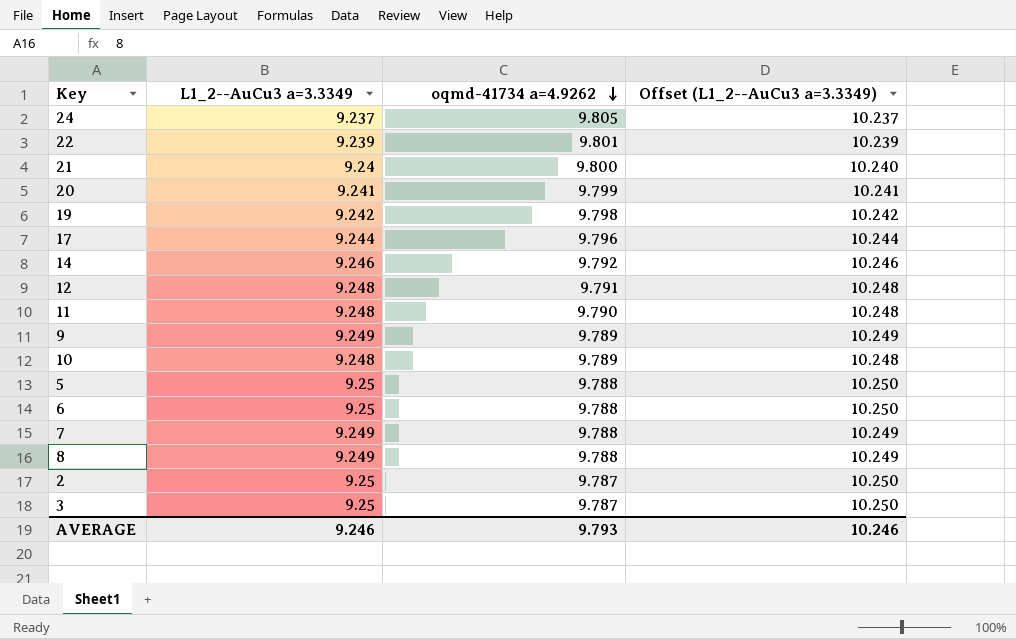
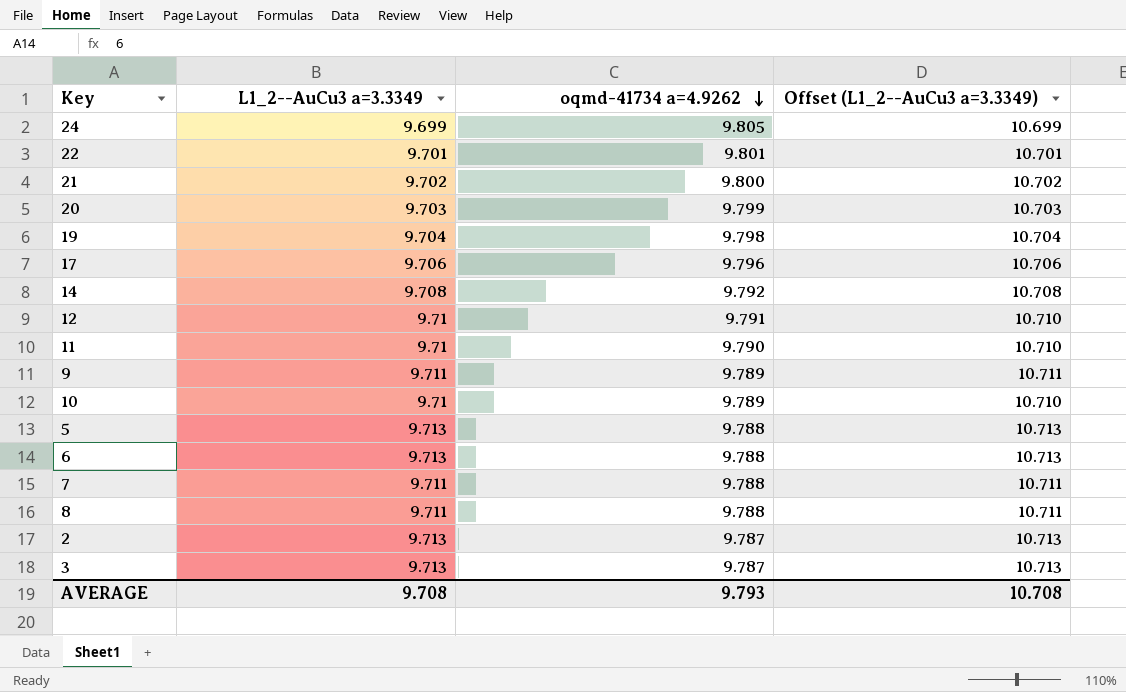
24 | L1_2--AuCu3 a=3.3349: 9.237 -> 9.699
24 | Offset (L1_2--AuCu3 a=3.3349): 10.237 -> 10.699
22 | L1_2--AuCu3 a=3.3349: 9.239 -> 9.701
22 | Offset (L1_2--AuCu3 a=3.3349): 10.239 -> 10.701
21 | L1_2--AuCu3 a=3.3349: 9.24 -> 9.702
21 | Offset (L1_2--AuCu3 a=3.3349): 10.240 -> 10.702
20 | L1_2--AuCu3 a=3.3349: 9.241 -> 9.703
20 | Offset (L1_2--AuCu3 a=3.3349): 10.241 -> 10.703
19 | L1_2--AuCu3 a=3.3349: 9.242 -> 9.704
19 | Offset (L1_2--AuCu3 a=3.3349): 10.242 -> 10.704
17 | L1_2--AuCu3 a=3.3349: 9.244 -> 9.706
17 | Offset (L1_2--AuCu3 a=3.3349): 10.244 -> 10.706
14 | L1_2--AuCu3 a=3.3349: 9.246 -> 9.708
14 | Offset (L1_2--AuCu3 a=3.3349): 10.246 -> 10.708
12 | L1_2--AuCu3 a=3.3349: 9.248 -> 9.71
12 | Offset (L1_2--AuCu3 a=3.3349): 10.248 -> 10.710
11 | L1_2--AuCu3 a=3.3349: 9.248 -> 9.71
11 | Offset (L1_2--AuCu3 a=3.3349): 10.248 -> 10.710
9 | L1_2--AuCu3 a=3.3349: 9.249 -> 9.711
9 | Offset (L1_2--AuCu3 a=3.3349): 10.249 -> 10.711
10 | L1_2--AuCu3 a=3.3349: 9.248 -> 9.71
10 | Offset (L1_2--AuCu3 a=3.3349): 10.248 -> 10.710
5 | L1_2--AuCu3 a=3.3349: 9.25 -> 9.713
5 | Offset (L1_2--AuCu3 a=3.3349): 10.250 -> 10.713
6 | L1_2--AuCu3 a=3.3349: 9.25 -> 9.713
6 | Offset (L1_2--AuCu3 a=3.3349): 10.250 -> 10.713
7 | L1_2--AuCu3 a=3.3349: 9.249 -> 9.711
7 | Offset (L1_2--AuCu3 a=3.3349): 10.249 -> 10.711
8 | L1_2--AuCu3 a=3.3349: 9.249 -> 9.711
8 | Offset (L1_2--AuCu3 a=3.3349): 10.249 -> 10.711
2 | L1_2--AuCu3 a=3.3349: 9.25 -> 9.713
2 | Offset (L1_2--AuCu3 a=3.3349): 10.250 -> 10.713
3 | L1_2--AuCu3 a=3.3349: 9.25 -> 9.713
3 | Offset (L1_2--AuCu3 a=3.3349): 10.250 -> 10.713
AVERAGE | L1_2--AuCu3 a=3.3349: 9.246 -> 9.708
AVERAGE | Offset (L1_2--AuCu3 a=3.3349): 10.246 -> 10.708

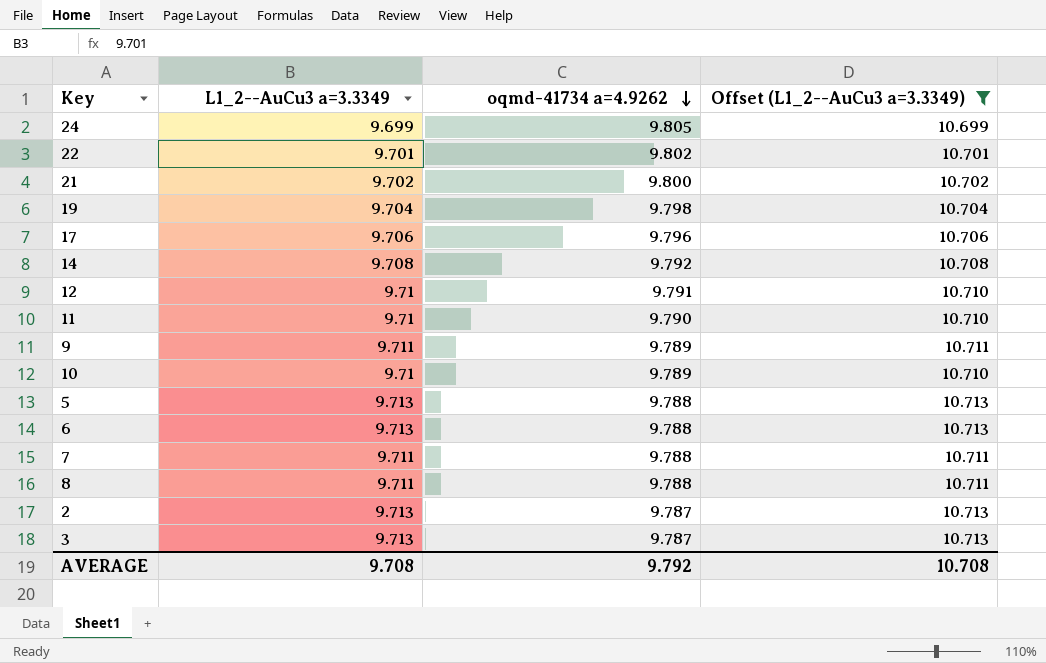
filter: none -> Offset (L1_2--AuCu3 a=3.3349) != 10.703
22 | oqmd-41734 a=4.9262: 9.801 -> 9.802
AVERAGE | oqmd-41734 a=4.9262: 9.793 -> 9.792

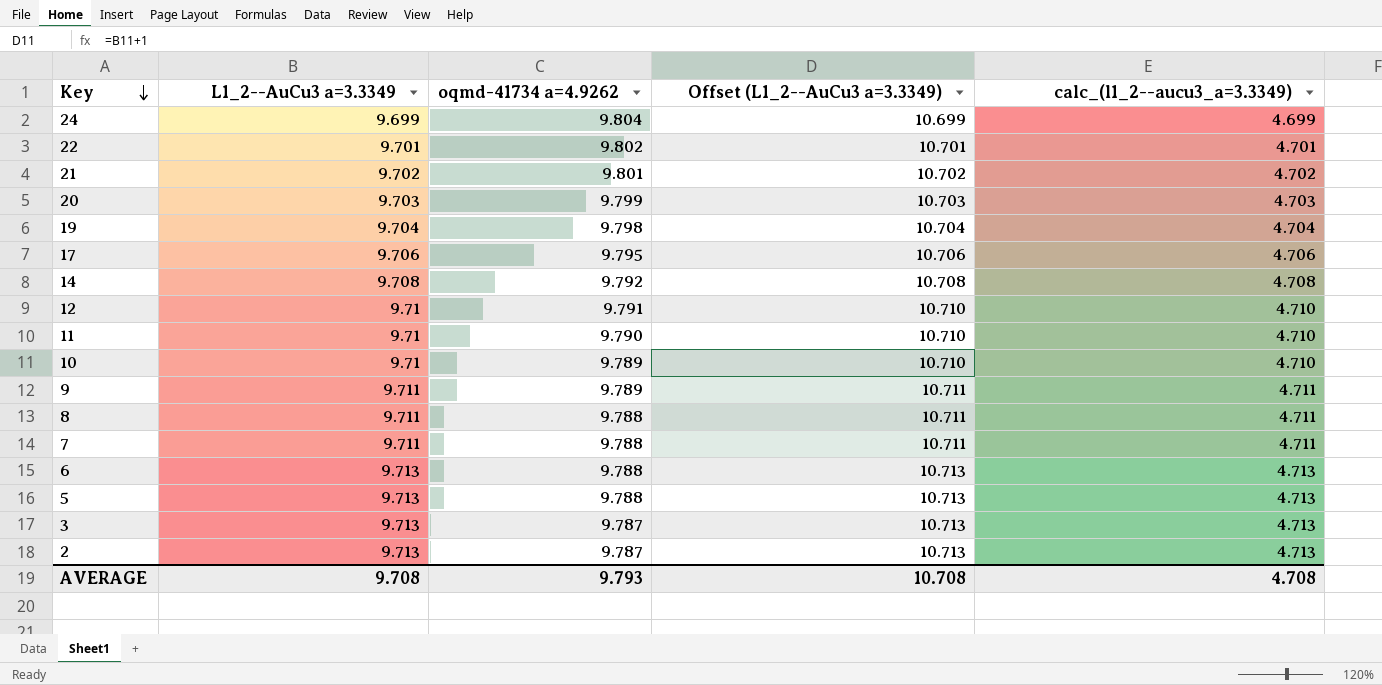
filter: Offset (L1_2--AuCu3 a=3.3349) != 10.703 -> none
row order: oqmd-41734 a=4.9262 descending -> Key descending
column calc_(l1_2--aucu3_a=3.3349) | formula: none -> [L1_2--AuCu3 a=3.3349] - 5
24 | oqmd-41734 a=4.9262: 9.805 -> 9.804
21 | oqmd-41734 a=4.9262: 9.800 -> 9.801
17 | oqmd-41734 a=4.9262: 9.796 -> 9.795
AVERAGE | oqmd-41734 a=4.9262: 9.792 -> 9.793

